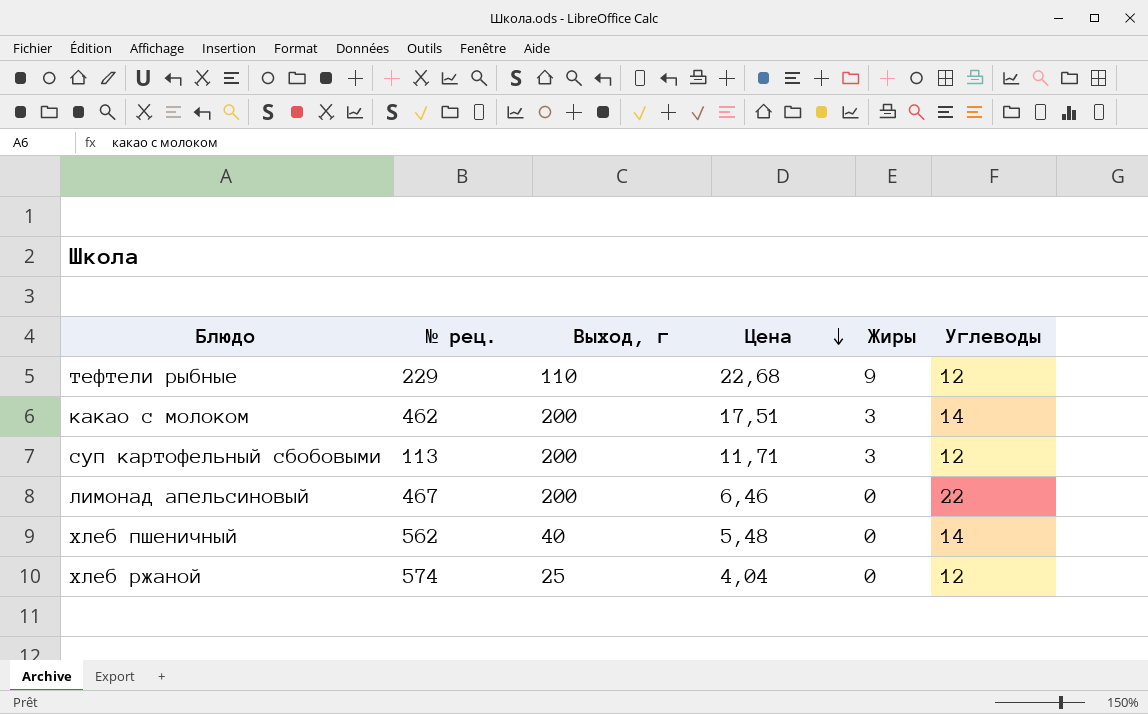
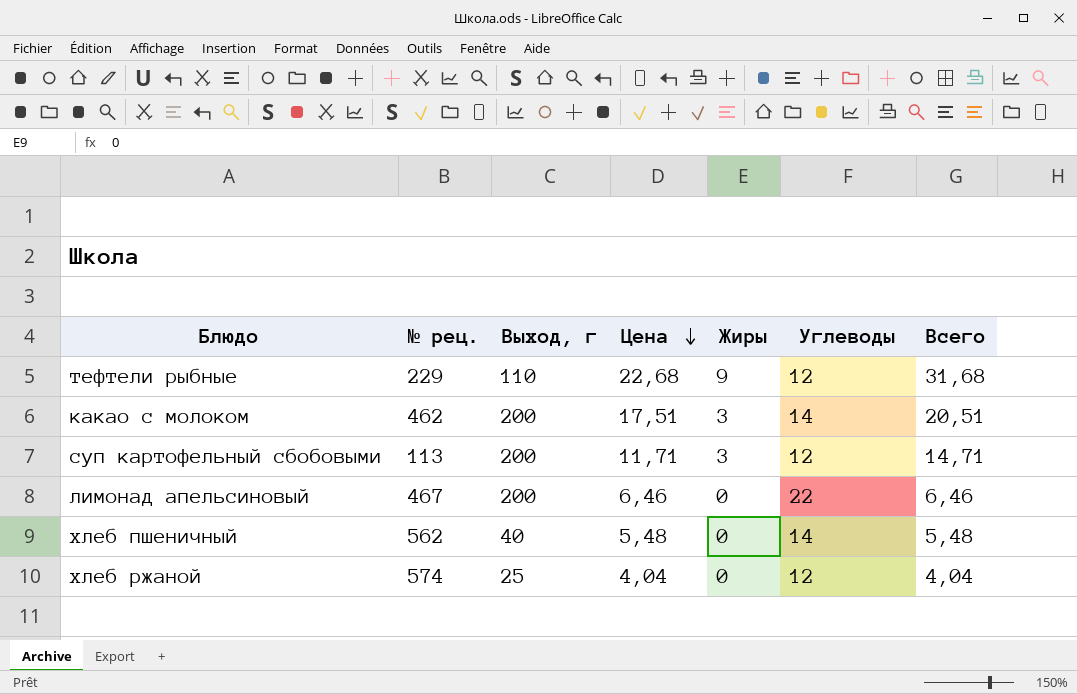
column Всего | formula: none -> [Цена] + [Жиры]

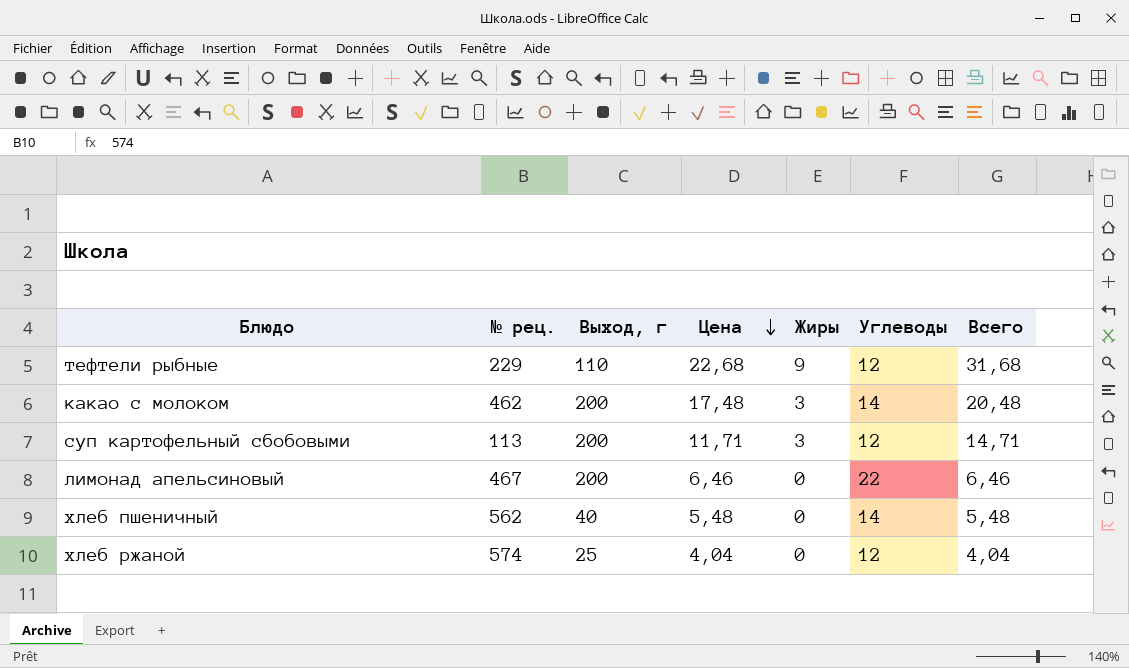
какао с молоком | Цена: 17,51 -> 17,48
какао с молоком | Всего: 20,51 -> 20,48

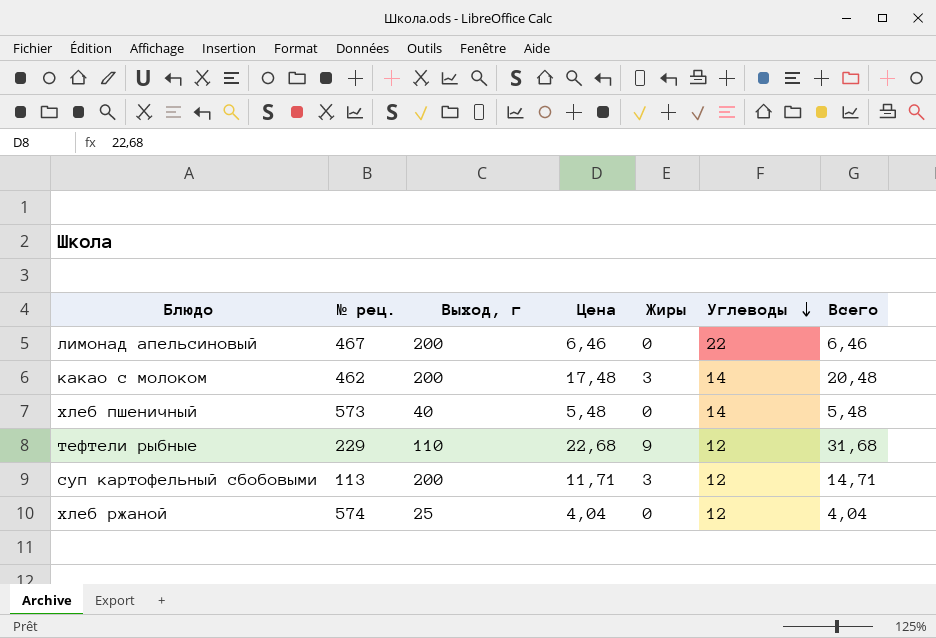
row order: Цена descending -> Углеводы descending
хлеб пшеничный | № рец.: 562 -> 573

